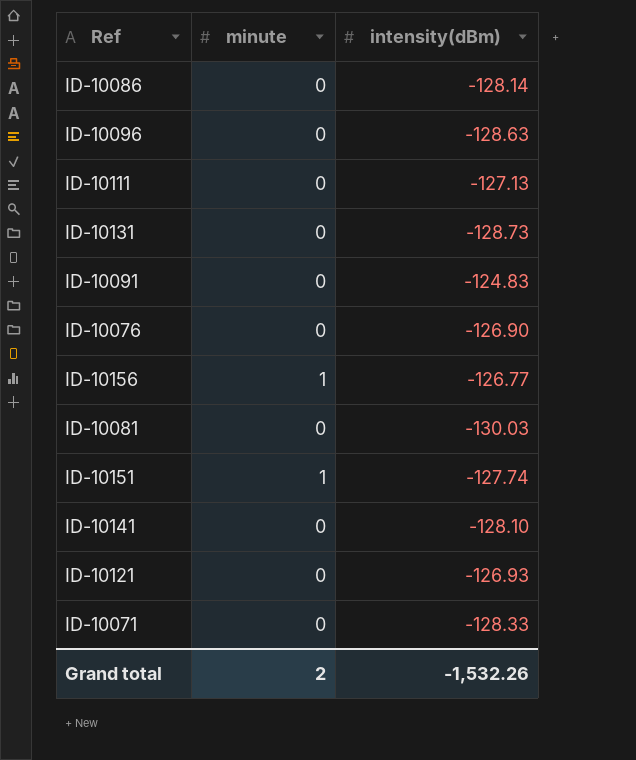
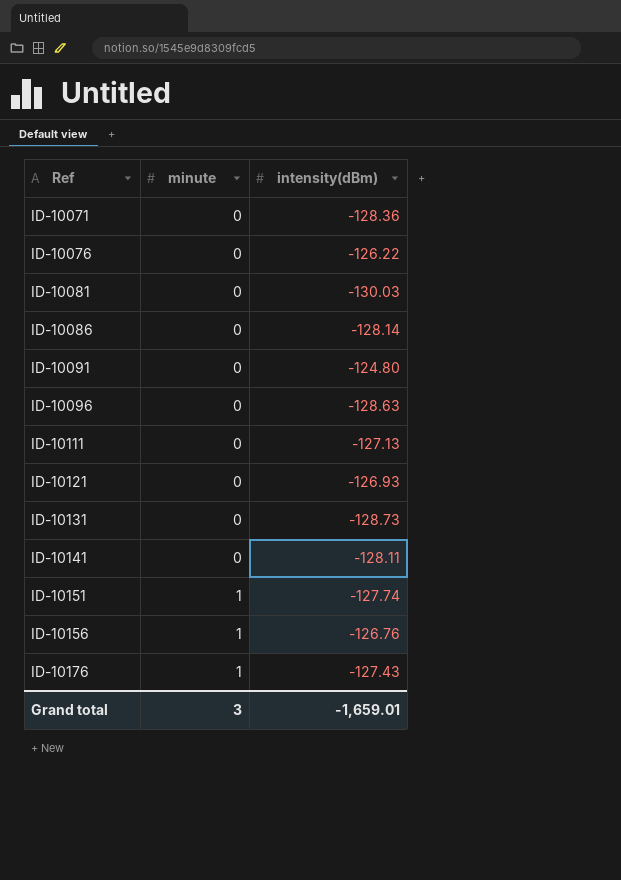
row order: none -> Ref ascending
ID-10071 | intensity(dBm): -128.33 -> -128.36
ID-10076 | intensity(dBm): -126.90 -> -126.22
ID-10091 | intensity(dBm): -124.83 -> -124.80
ID-10141 | intensity(dBm): -128.10 -> -128.11
ID-10156 | intensity(dBm): -126.77 -> -126.76
row ID-10176: none -> 1 | -127.43
Grand total | minute: 2 -> 3
Grand total | intensity(dBm): -1,532.26 -> -1,659.01

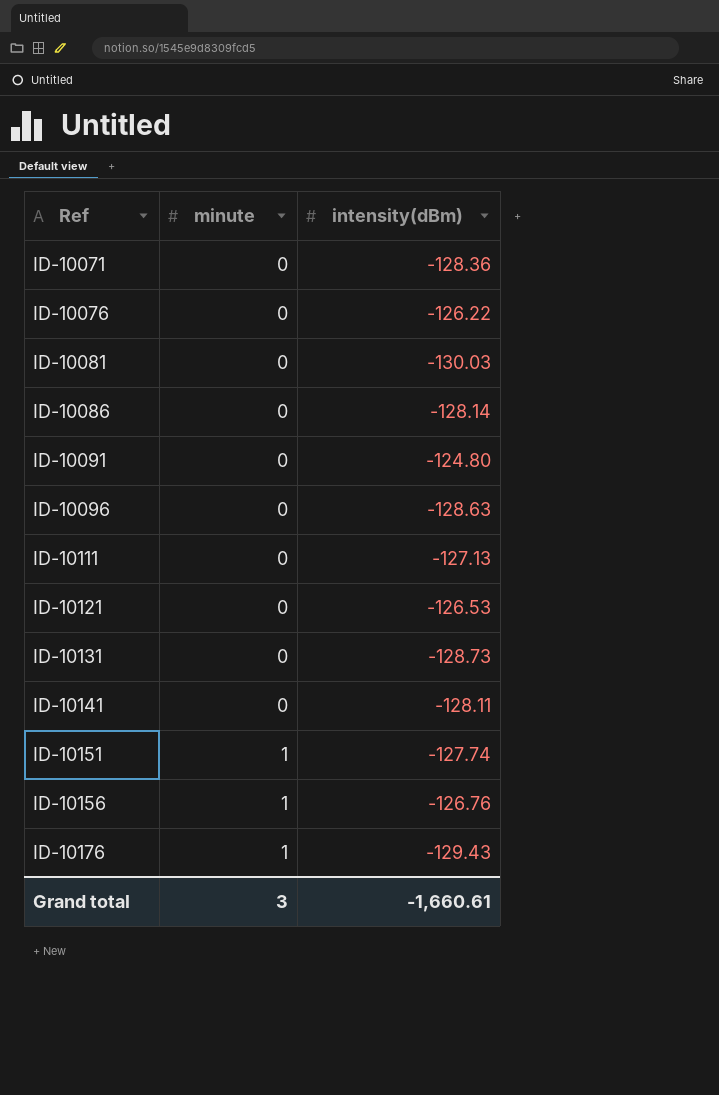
ID-10121 | intensity(dBm): -126.93 -> -126.53
ID-10176 | intensity(dBm): -127.43 -> -129.43
Grand total | intensity(dBm): -1,659.01 -> -1,660.61

